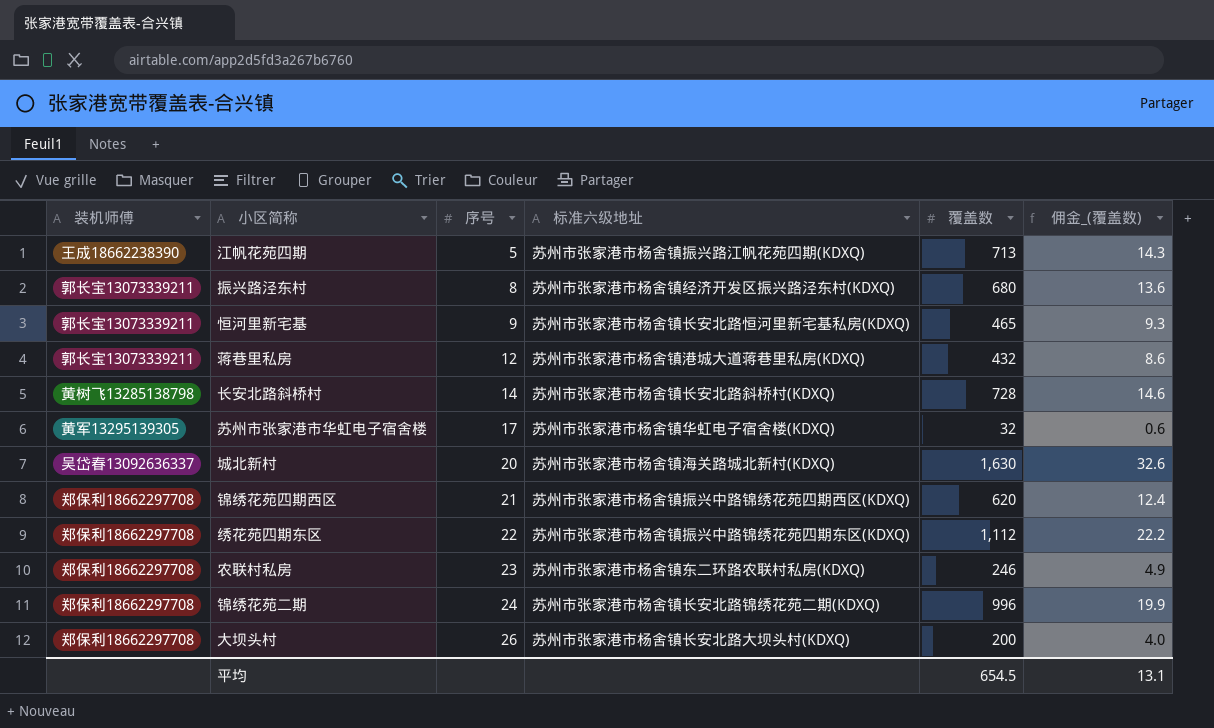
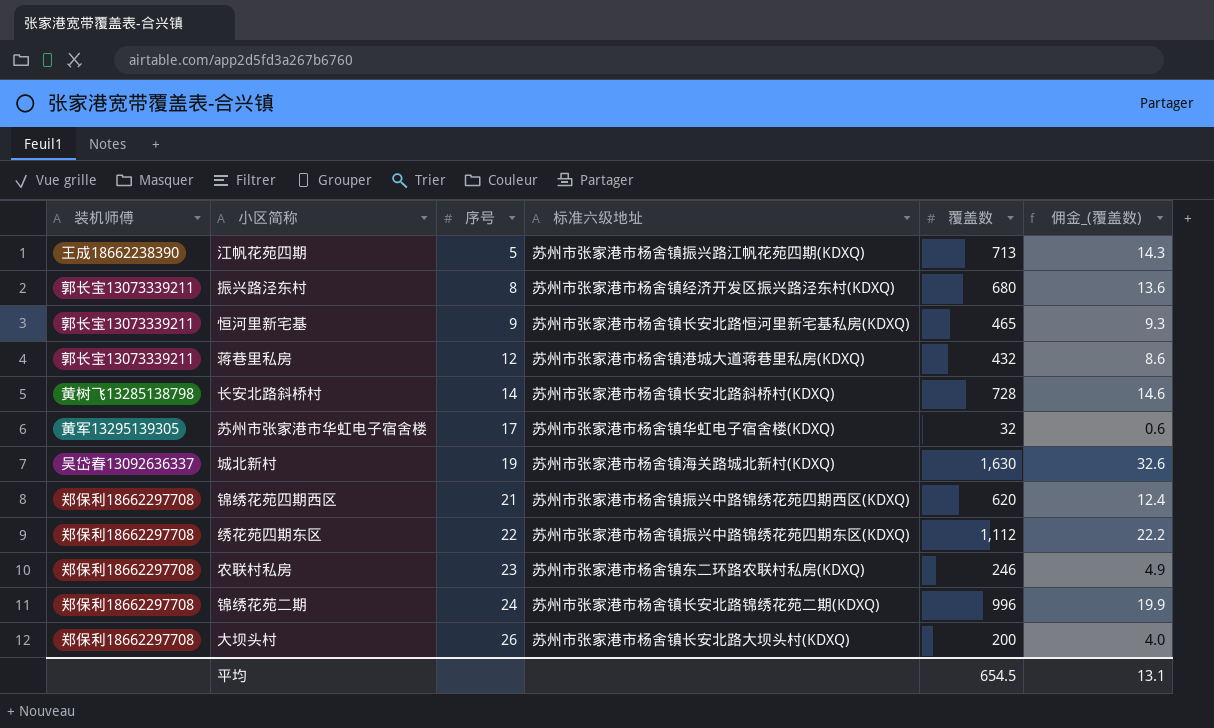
城北新村 | 序号: 20 -> 19

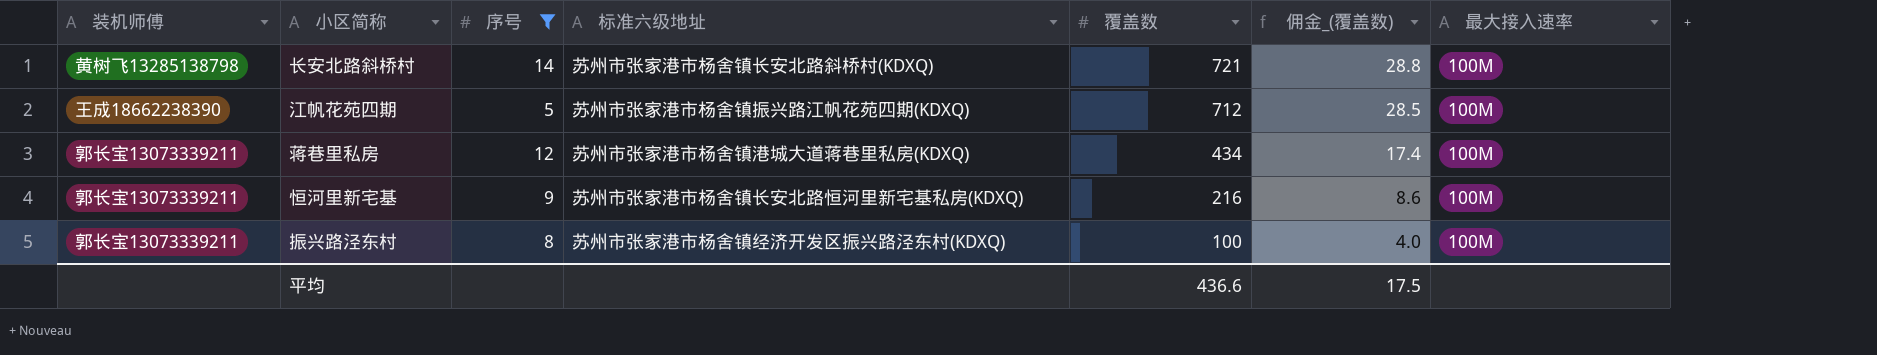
filter: none -> 序号 <= 14
row order: 序号 ascending -> 覆盖数 descending
column 佣金_(覆盖数) | formula: [覆盖数] * 0.02 -> [覆盖数] * 0.04
column 最大接入速率 | position: none -> 7
长安北路斜桥村 | 覆盖数: 728 -> 721
江帆花苑四期 | 覆盖数: 713 -> 712
蒋巷里私房 | 覆盖数: 432 -> 434
恒河里新宅基 | 覆盖数: 465 -> 216
振兴路泾东村 | 覆盖数: 680 -> 100
平均 | 覆盖数: 654.5 -> 436.6
平均 | 佣金_(覆盖数): 13.1 -> 17.5

